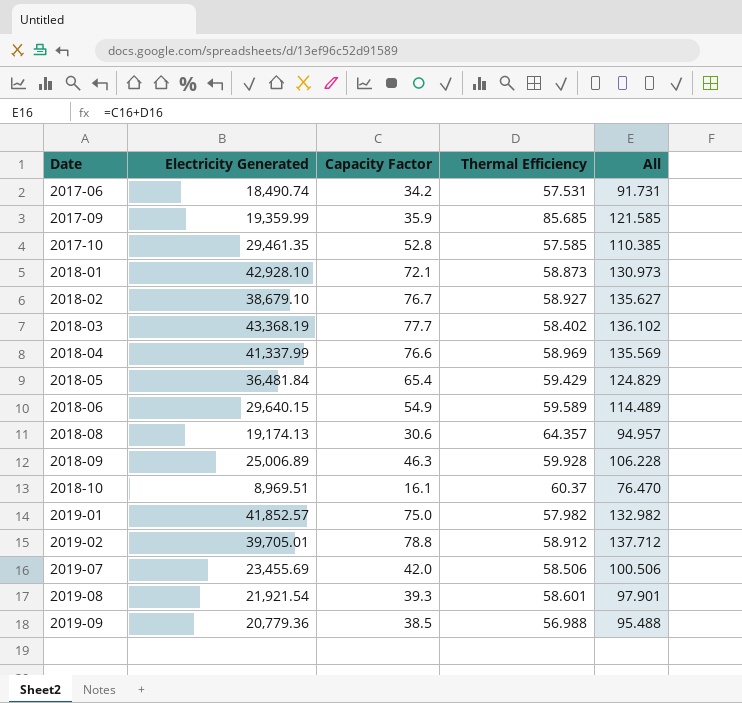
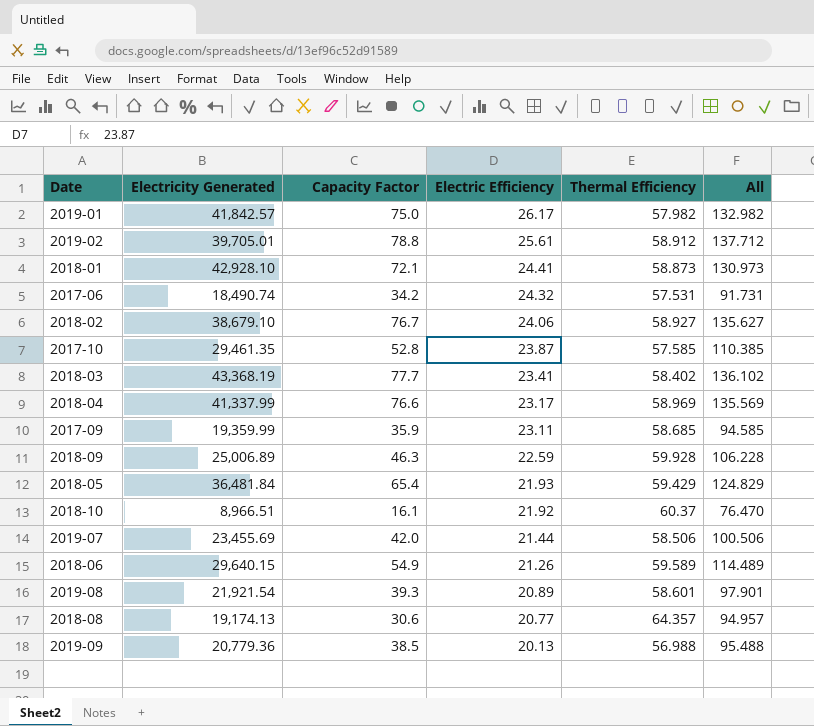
row order: Date ascending -> Electric Efficiency descending
column Electric Efficiency | position: none -> 4
2019-01 | Electricity Generated: 41,852.57 -> 41,842.57
2017-09 | Thermal Efficiency: 85.685 -> 58.685
2017-09 | All: 121.585 -> 94.585
2018-10 | Electricity Generated: 8,969.51 -> 8,966.51

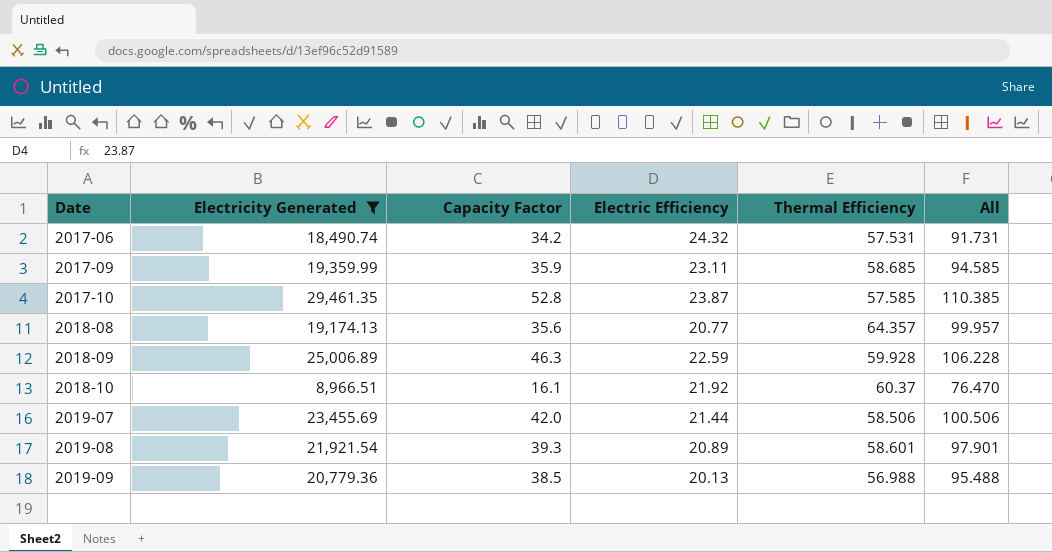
filter: none -> Electricity Generated <= 29,461.35
row order: Electric Efficiency descending -> Date ascending
2018-08 | Capacity Factor: 30.6 -> 35.6
2018-08 | All: 94.957 -> 99.957

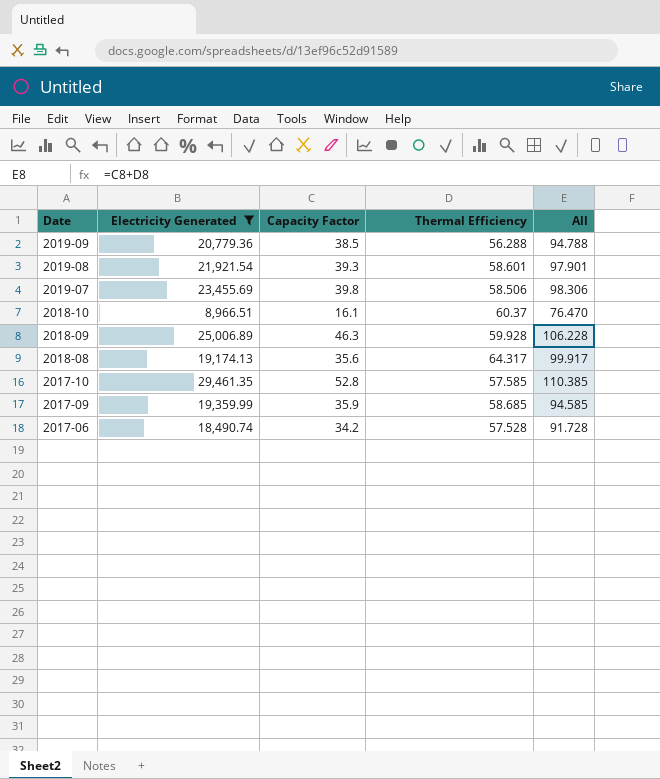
row order: Date ascending -> Date descending
column Electric Efficiency | position: 4 -> none
2019-09 | Thermal Efficiency: 56.988 -> 56.288
2019-09 | All: 95.488 -> 94.788
2019-07 | Capacity Factor: 42.0 -> 39.8
2019-07 | All: 100.506 -> 98.306
2018-08 | Thermal Efficiency: 64.357 -> 64.317
2018-08 | All: 99.957 -> 99.917
2017-06 | Thermal Efficiency: 57.531 -> 57.528
2017-06 | All: 91.731 -> 91.728

